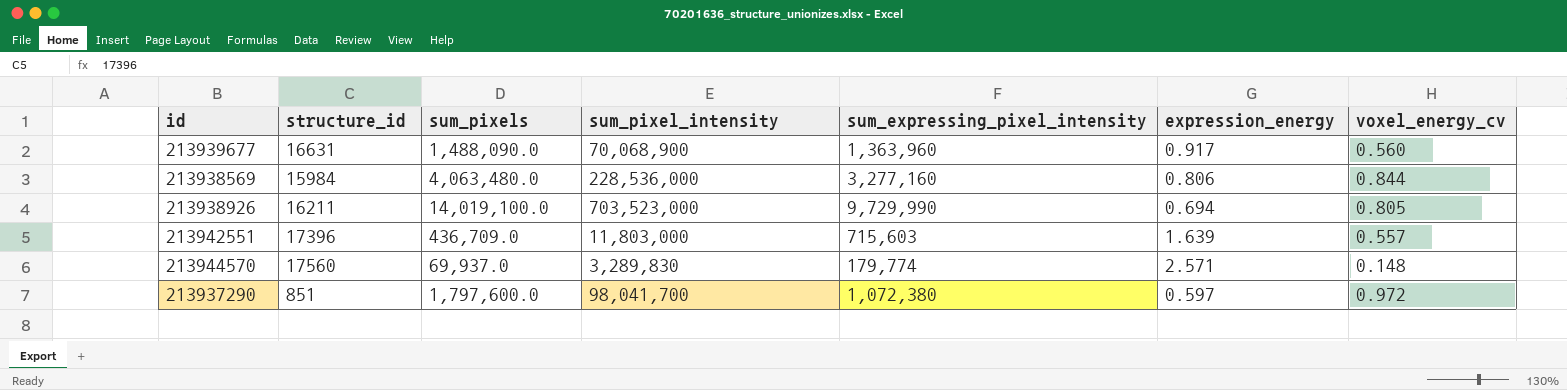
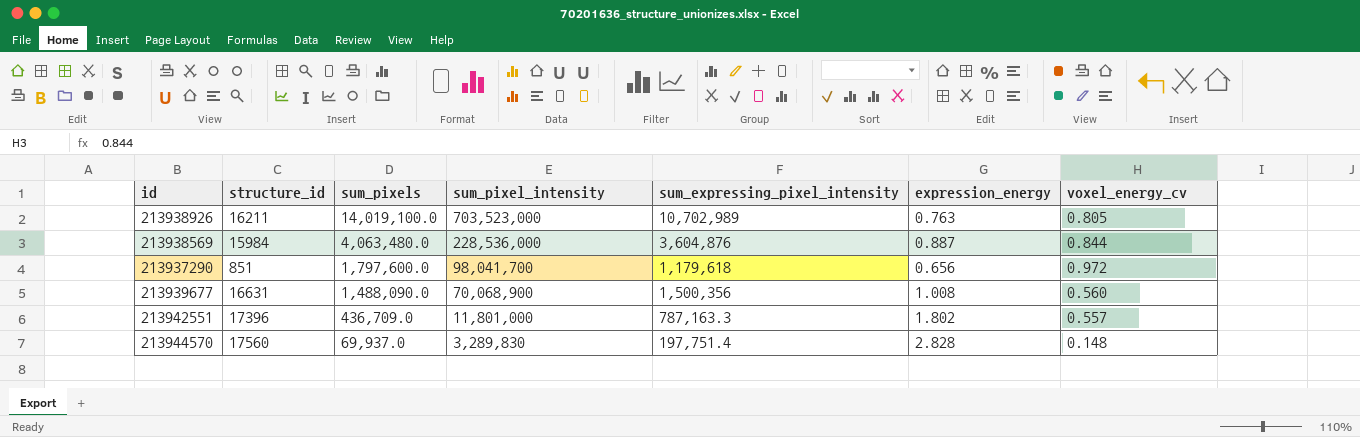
row order: none -> sum_pixels descending
213938926 | sum_expressing_pixel_intensity: 9,729,990 -> 10,702,989
213938926 | expression_energy: 0.694 -> 0.763
213938569 | sum_expressing_pixel_intensity: 3,277,160 -> 3,604,876
213938569 | expression_energy: 0.806 -> 0.887
213937290 | sum_expressing_pixel_intensity: 1,072,380 -> 1,179,618
213937290 | expression_energy: 0.597 -> 0.656
213939677 | sum_expressing_pixel_intensity: 1,363,960 -> 1,500,356
213939677 | expression_energy: 0.917 -> 1.008
213942551 | sum_pixel_intensity: 11,803,000 -> 11,801,000
213942551 | sum_expressing_pixel_intensity: 715,603 -> 787,163.3
213942551 | expression_energy: 1.639 -> 1.802
213944570 | sum_expressing_pixel_intensity: 179,774 -> 197,751.4
213944570 | expression_energy: 2.571 -> 2.828

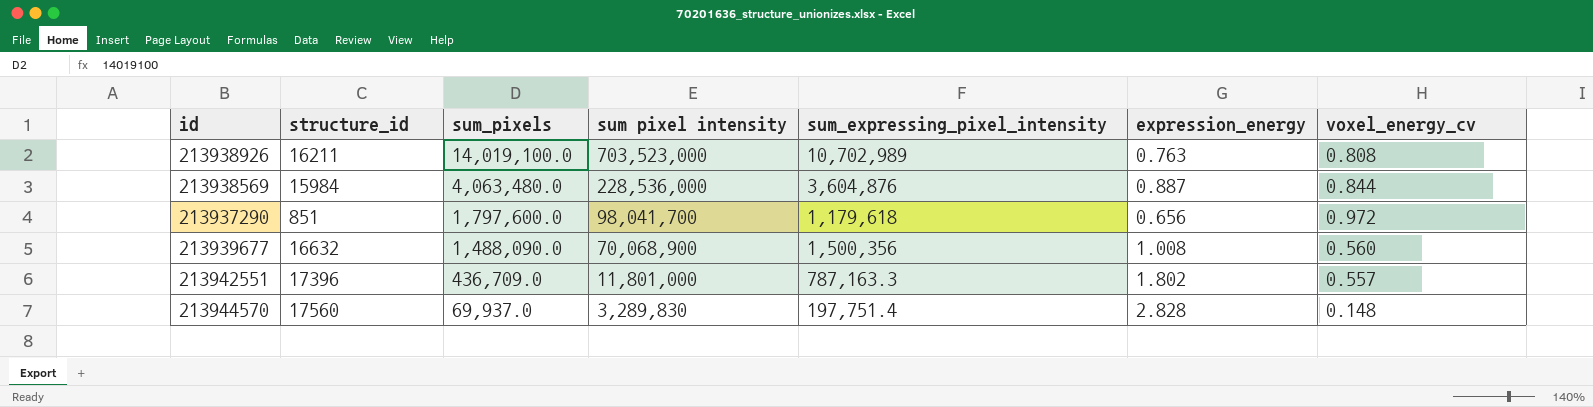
column name: sum_pixel_intensity -> sum pixel intensity
213938926 | voxel_energy_cv: 0.805 -> 0.808
213939677 | structure_id: 16631 -> 16632

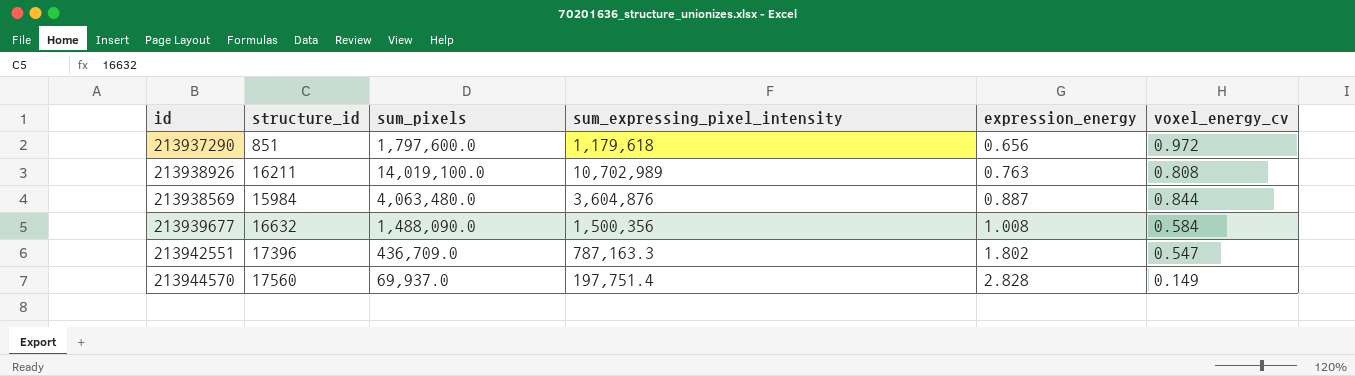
row order: sum_pixels descending -> expression_energy ascending
column sum pixel intensity | position: 4 -> none
213939677 | voxel_energy_cv: 0.560 -> 0.584
213942551 | voxel_energy_cv: 0.557 -> 0.547
213944570 | voxel_energy_cv: 0.148 -> 0.149

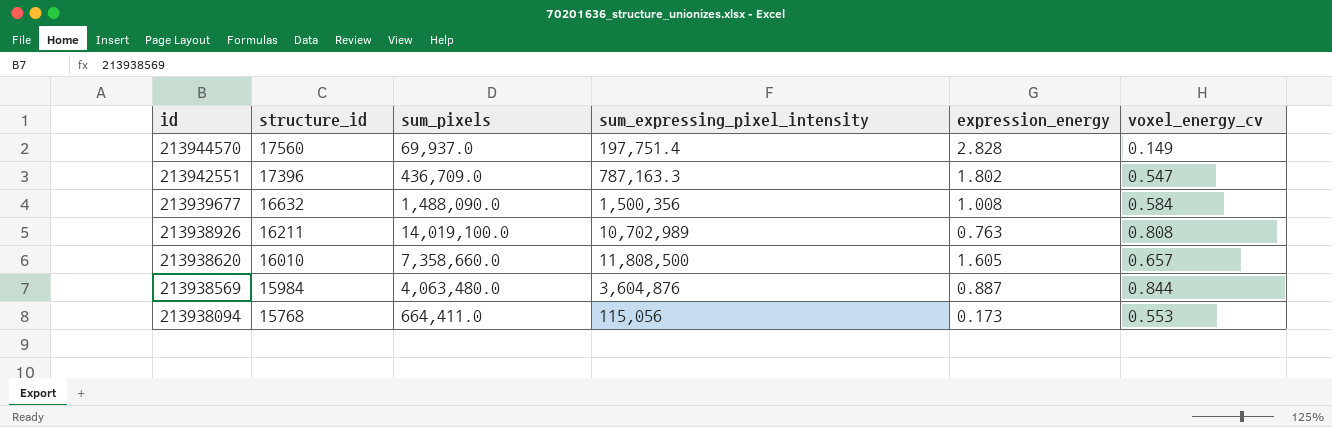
row order: expression_energy ascending -> id descending
row 213937290: 851 | 1,797,600.0 | 1,179,618 | 0.656 | 0.972 -> none
row 213938620: none -> 16010 | 7,358,660.0 | 11,808,500 | 1.605 | 0.657
row 213938094: none -> 15768 | 664,411.0 | 115,056 | 0.173 | 0.553

